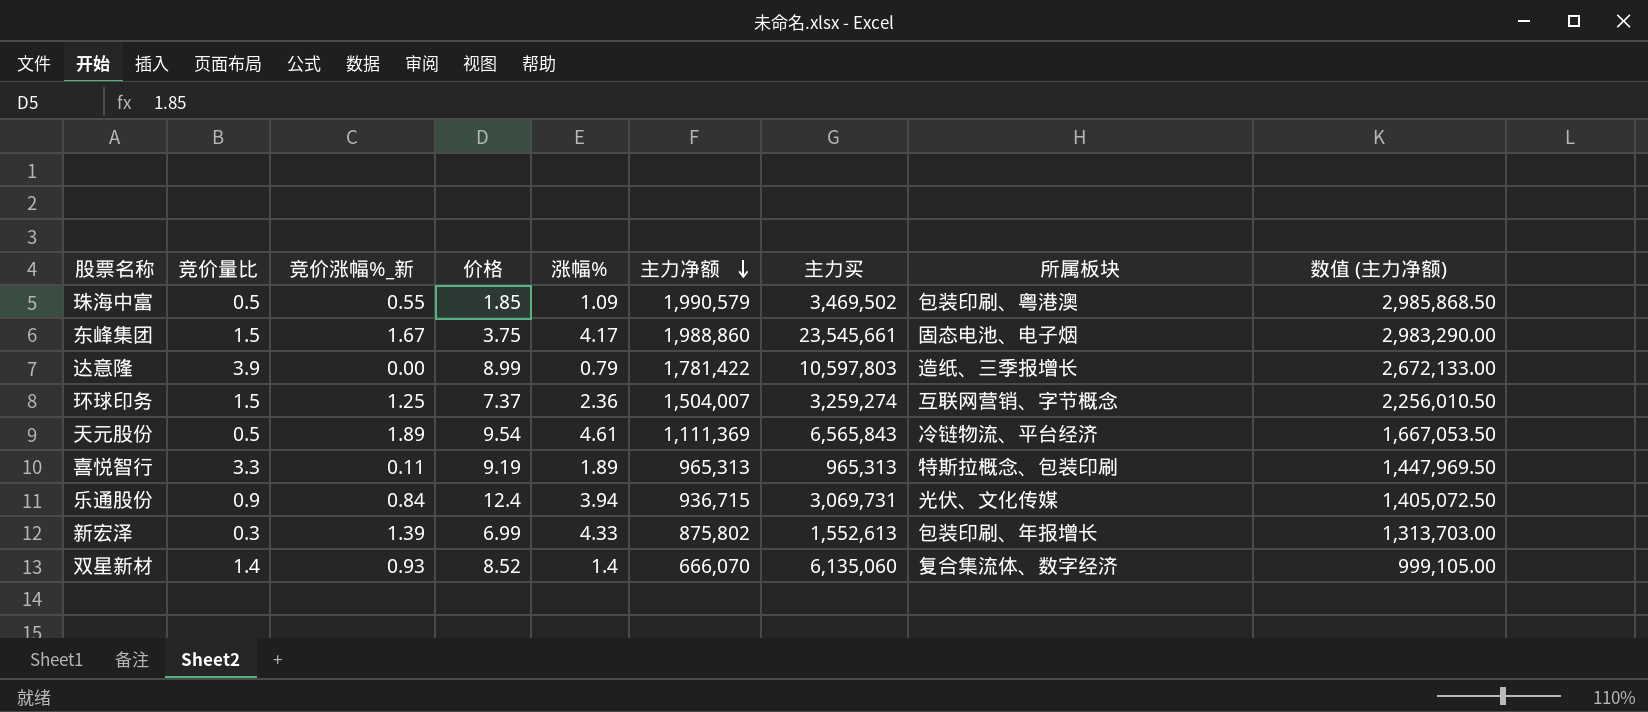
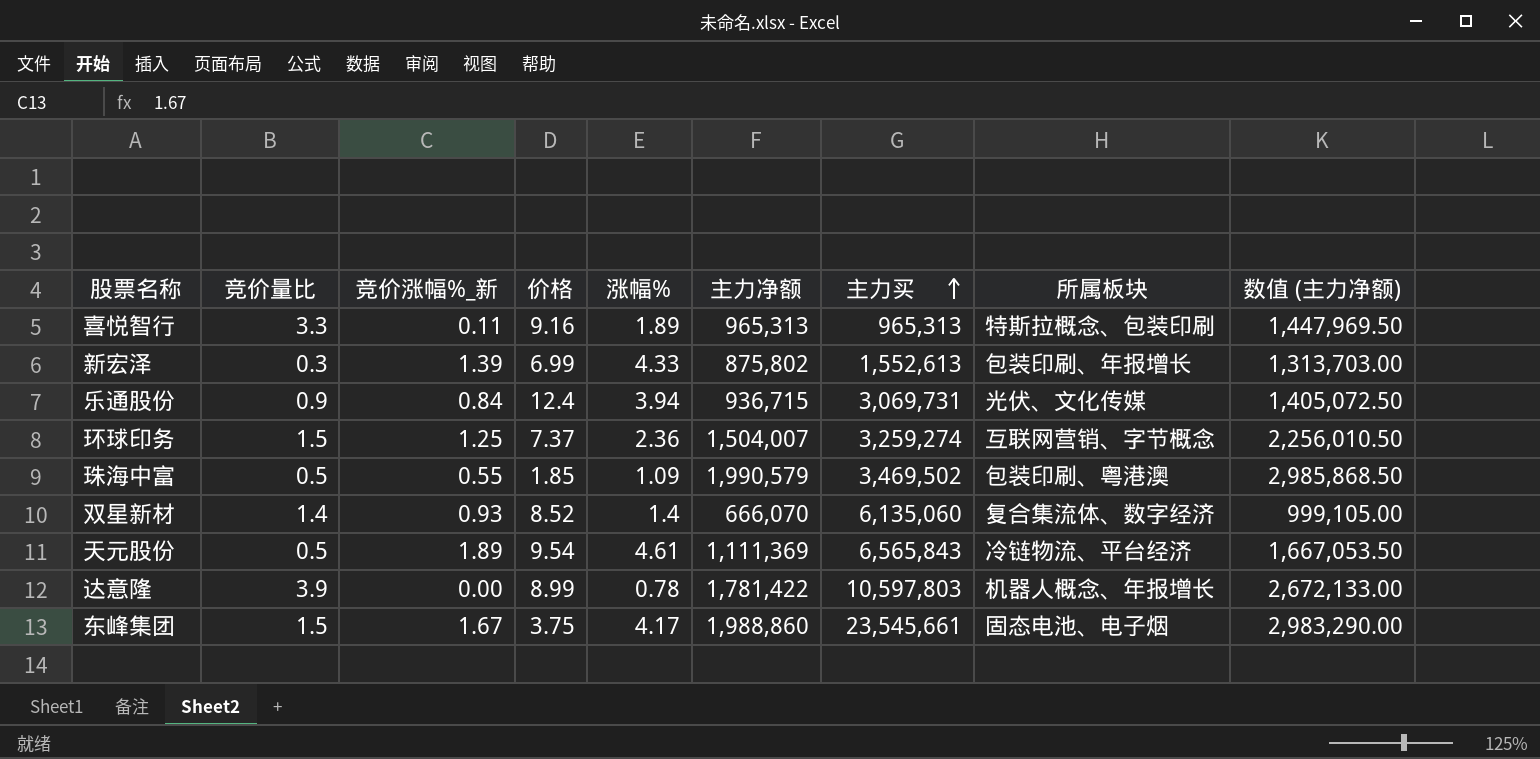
row order: 主力净额 descending -> 主力买 ascending
喜悦智行 | 价格: 9.19 -> 9.16
达意隆 | 涨幅%: 0.79 -> 0.78
达意隆 | 所属板块: 造纸、三季报增长 -> 机器人概念、年报增长

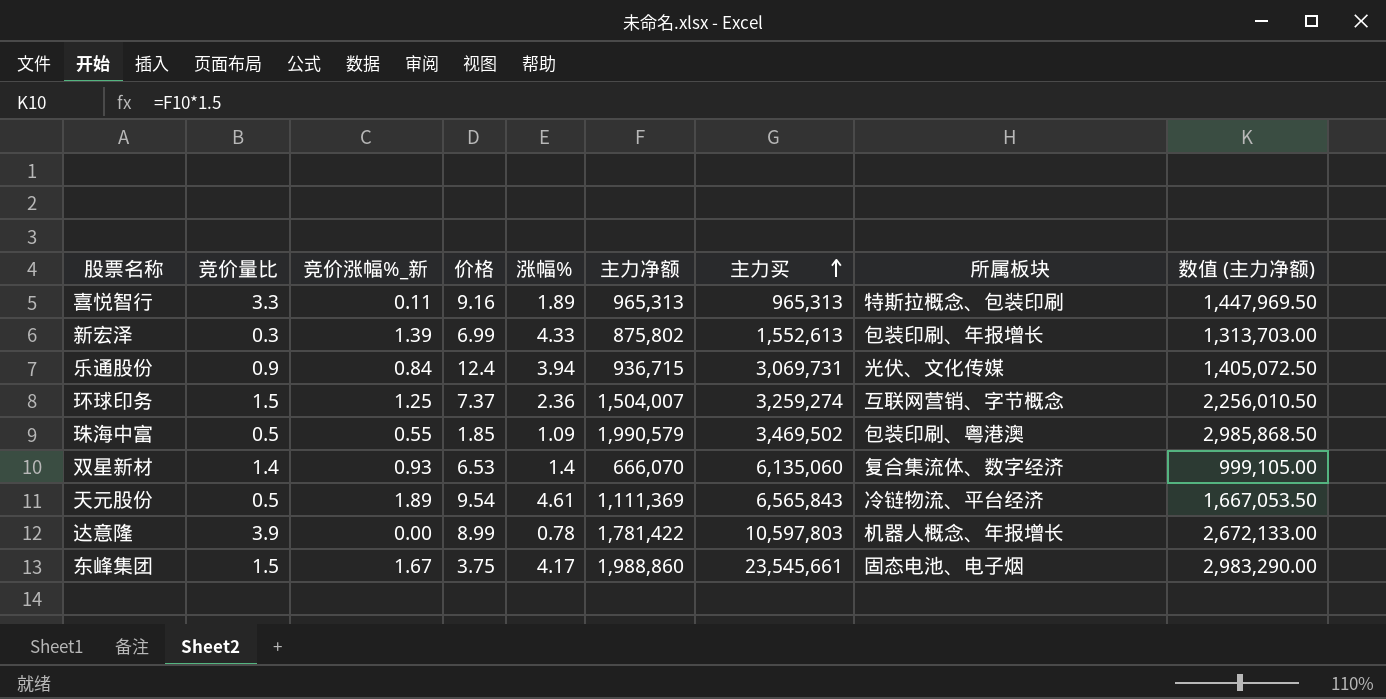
双星新材 | 价格: 8.52 -> 6.53

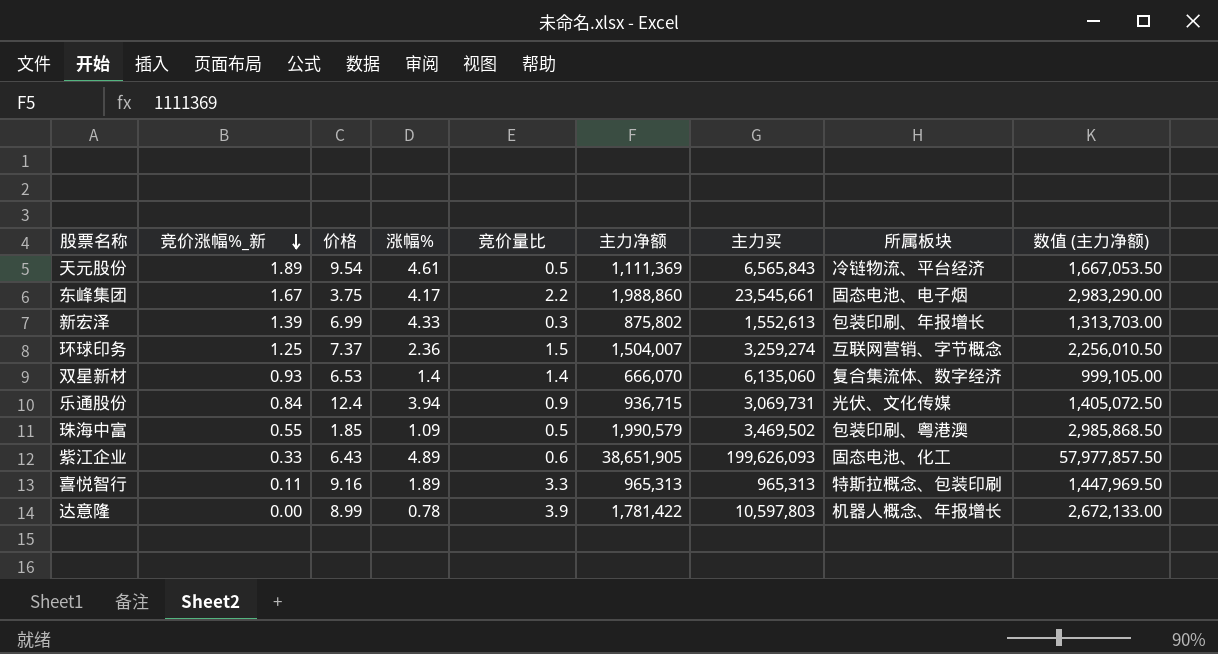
row order: 主力买 ascending -> 竞价涨幅%_新 descending
column 竞价量比 | position: 2 -> 5
东峰集团 | 竞价量比: 1.5 -> 2.2
row 紫江企业: none -> 0.33 | 6.43 | 4.89 | 0.6 | 38,651,905 | 199,626,093 | 固态电池、化工 | 57,977,857.50

